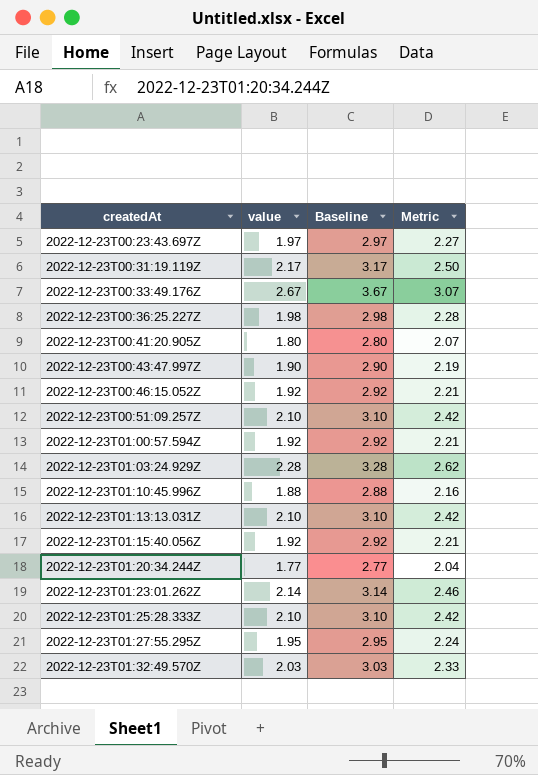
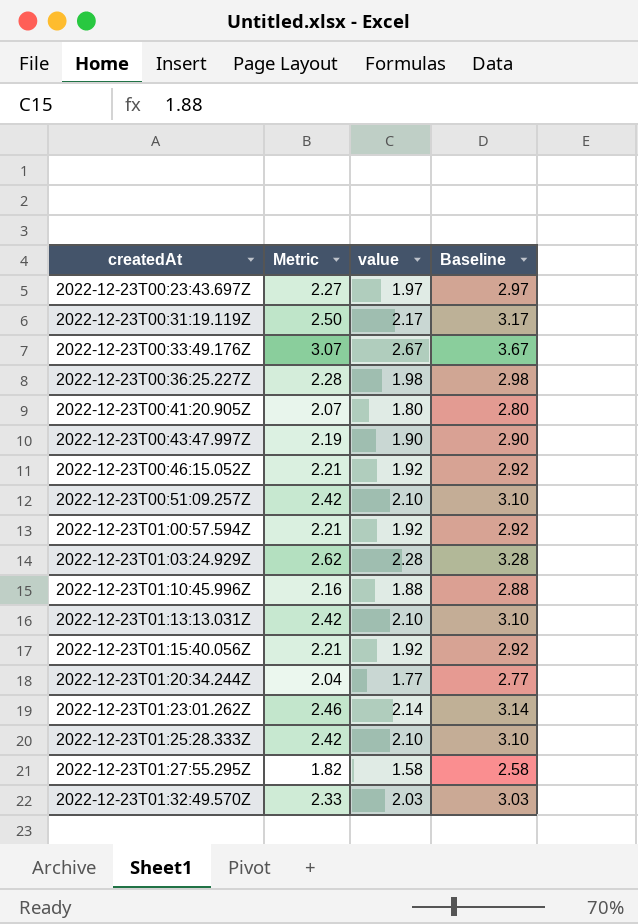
column Metric | position: 4 -> 2
2022-12-23T01:27:55.295Z | Metric: 2.24 -> 1.82
2022-12-23T01:27:55.295Z | value: 1.95 -> 1.58
2022-12-23T01:27:55.295Z | Baseline: 2.95 -> 2.58

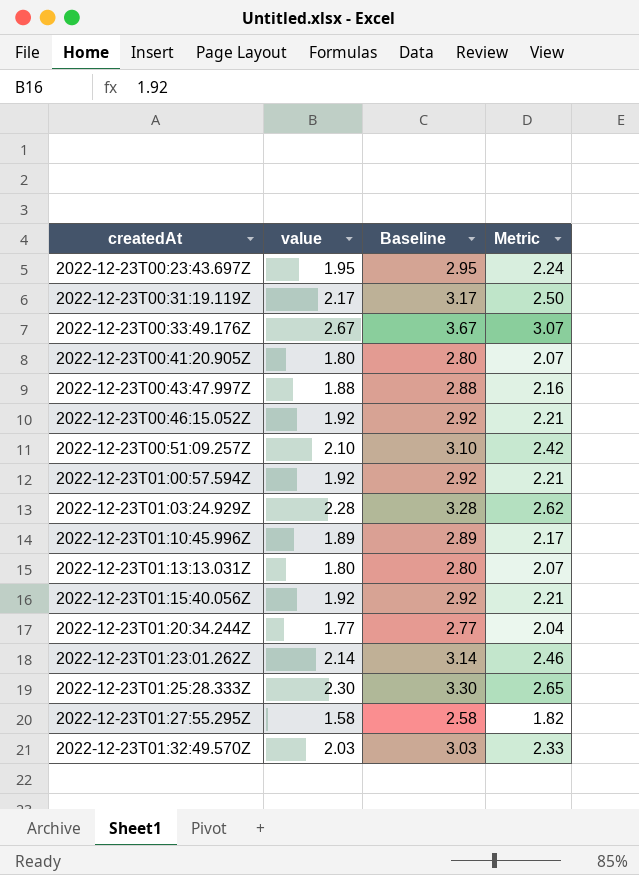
column Metric | position: 2 -> 4
row 2022-12-23T00:36:25.227Z: 2.28 | 1.98 | 2.98 -> none
2022-12-23T00:23:43.697Z | value: 1.97 -> 1.95
2022-12-23T00:23:43.697Z | Baseline: 2.97 -> 2.95
2022-12-23T00:23:43.697Z | Metric: 2.27 -> 2.24
2022-12-23T00:43:47.997Z | value: 1.90 -> 1.88
2022-12-23T00:43:47.997Z | Baseline: 2.90 -> 2.88
2022-12-23T00:43:47.997Z | Metric: 2.19 -> 2.16
2022-12-23T01:10:45.996Z | value: 1.88 -> 1.89
2022-12-23T01:10:45.996Z | Baseline: 2.88 -> 2.89
2022-12-23T01:10:45.996Z | Metric: 2.16 -> 2.17
2022-12-23T01:13:13.031Z | value: 2.10 -> 1.80
2022-12-23T01:13:13.031Z | Baseline: 3.10 -> 2.80
2022-12-23T01:13:13.031Z | Metric: 2.42 -> 2.07
2022-12-23T01:25:28.333Z | value: 2.10 -> 2.30
2022-12-23T01:25:28.333Z | Baseline: 3.10 -> 3.30
2022-12-23T01:25:28.333Z | Metric: 2.42 -> 2.65

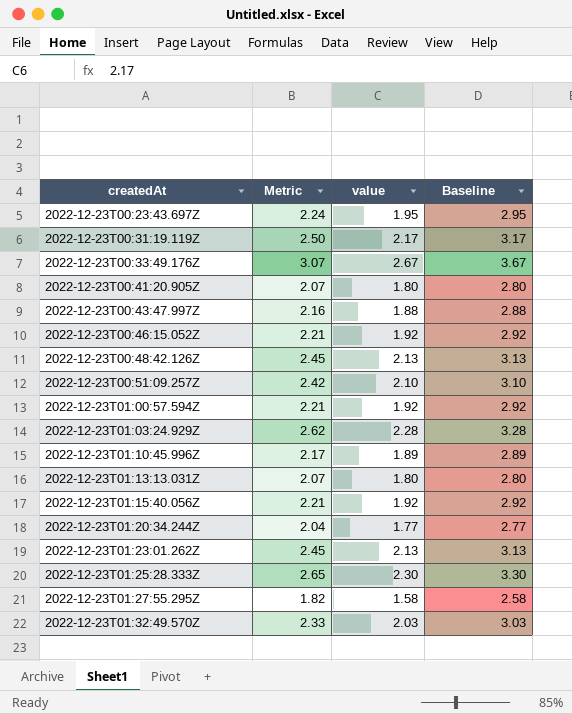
column Metric | position: 4 -> 2
row 2022-12-23T00:48:42.126Z: none -> 2.45 | 2.13 | 3.13
2022-12-23T01:23:01.262Z | Metric: 2.46 -> 2.45
2022-12-23T01:23:01.262Z | value: 2.14 -> 2.13
2022-12-23T01:23:01.262Z | Baseline: 3.14 -> 3.13

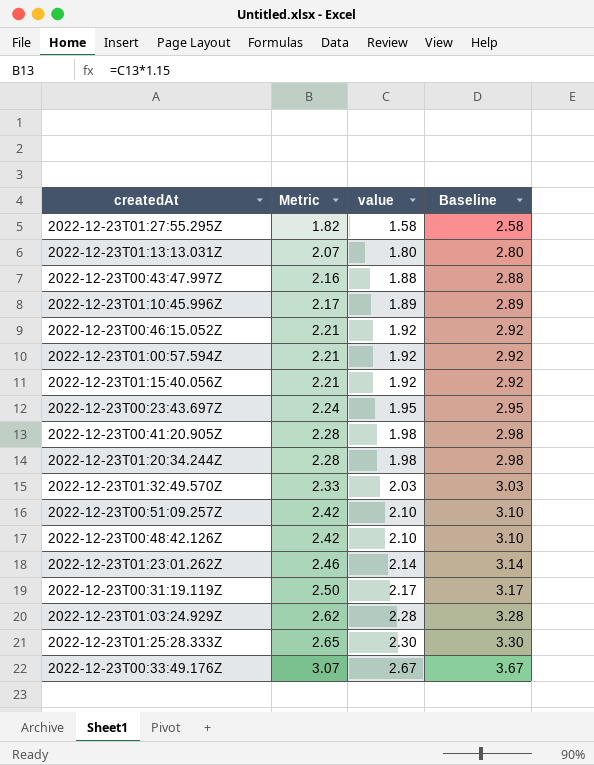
row order: createdAt ascending -> Metric ascending
2022-12-23T00:41:20.905Z | Metric: 2.07 -> 2.28
2022-12-23T00:41:20.905Z | value: 1.80 -> 1.98
2022-12-23T00:41:20.905Z | Baseline: 2.80 -> 2.98
2022-12-23T01:20:34.244Z | Metric: 2.04 -> 2.28
2022-12-23T01:20:34.244Z | value: 1.77 -> 1.98
2022-12-23T01:20:34.244Z | Baseline: 2.77 -> 2.98
2022-12-23T00:48:42.126Z | Metric: 2.45 -> 2.42
2022-12-23T00:48:42.126Z | value: 2.13 -> 2.10
2022-12-23T00:48:42.126Z | Baseline: 3.13 -> 3.10
2022-12-23T01:23:01.262Z | Metric: 2.45 -> 2.46
2022-12-23T01:23:01.262Z | value: 2.13 -> 2.14
2022-12-23T01:23:01.262Z | Baseline: 3.13 -> 3.14

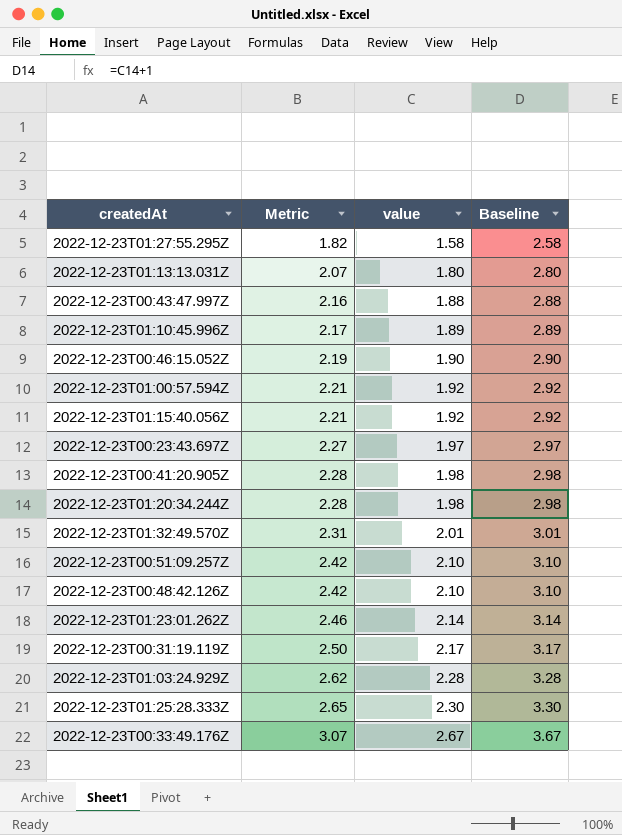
2022-12-23T00:46:15.052Z | Metric: 2.21 -> 2.19
2022-12-23T00:46:15.052Z | value: 1.92 -> 1.90
2022-12-23T00:46:15.052Z | Baseline: 2.92 -> 2.90
2022-12-23T00:23:43.697Z | Metric: 2.24 -> 2.27
2022-12-23T00:23:43.697Z | value: 1.95 -> 1.97
2022-12-23T00:23:43.697Z | Baseline: 2.95 -> 2.97
2022-12-23T01:32:49.570Z | Metric: 2.33 -> 2.31
2022-12-23T01:32:49.570Z | value: 2.03 -> 2.01
2022-12-23T01:32:49.570Z | Baseline: 3.03 -> 3.01

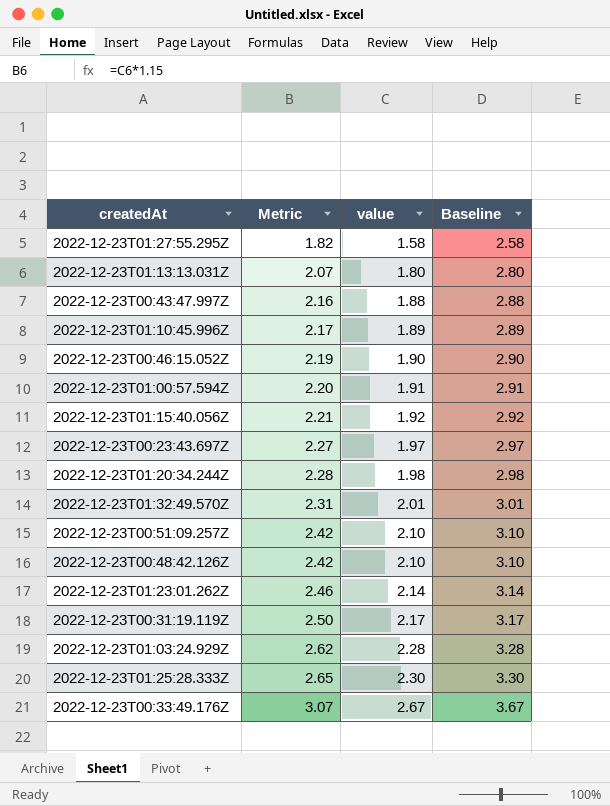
row 2022-12-23T00:41:20.905Z: 2.28 | 1.98 | 2.98 -> none
2022-12-23T01:00:57.594Z | Metric: 2.21 -> 2.20
2022-12-23T01:00:57.594Z | value: 1.92 -> 1.91
2022-12-23T01:00:57.594Z | Baseline: 2.92 -> 2.91

